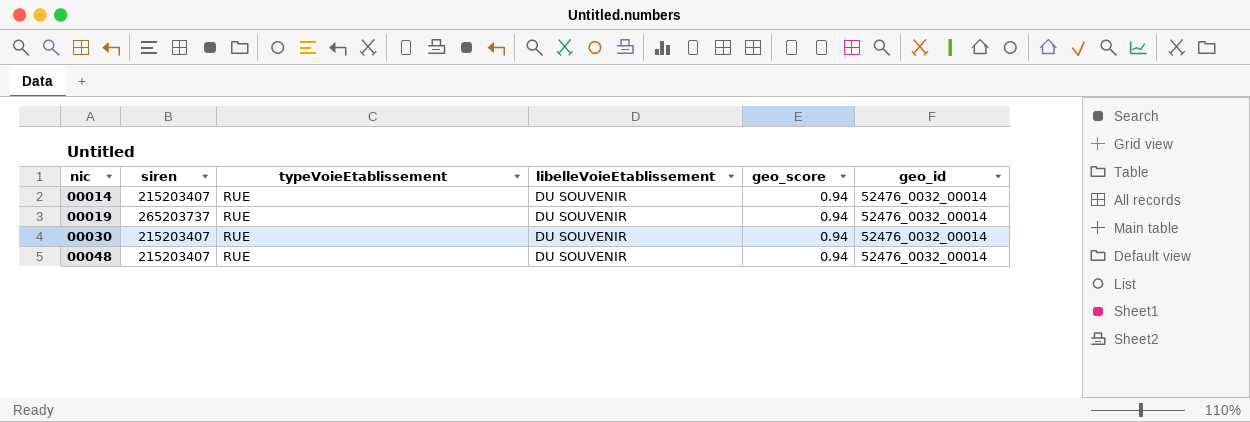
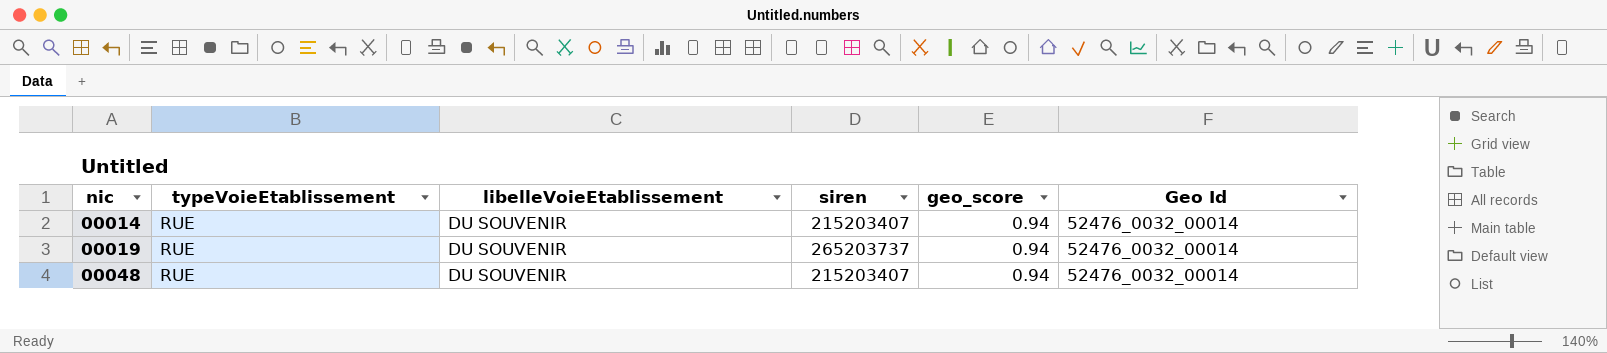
column siren | position: 2 -> 4
column name: geo_id -> Geo Id
row 00030: 215203407 | RUE | DU SOUVENIR | 0.94 | 52476_0032_00014 -> none

